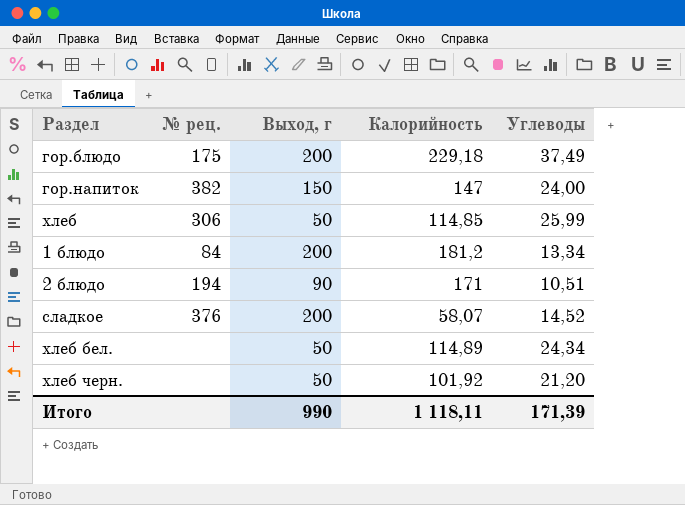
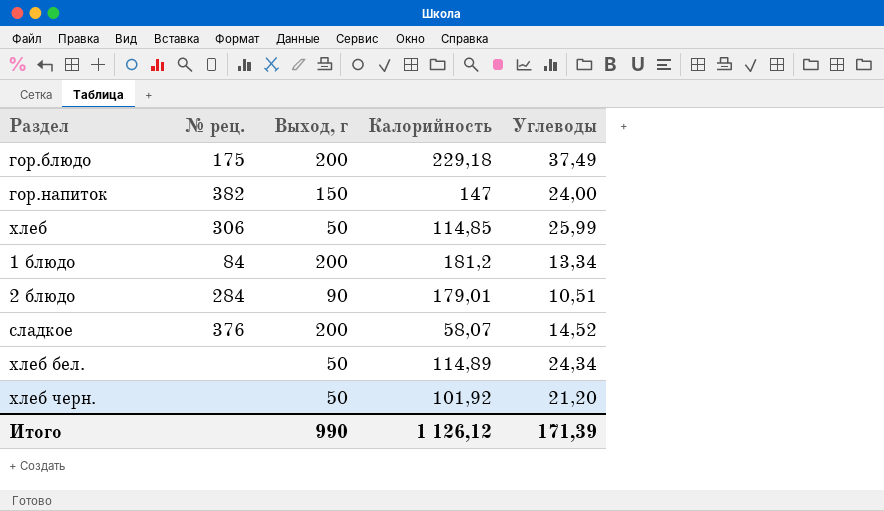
2 блюдо | № рец.: 194 -> 284
2 блюдо | Калорийность: 171 -> 179,01
Итого | Калорийность: 1 118,11 -> 1 126,12

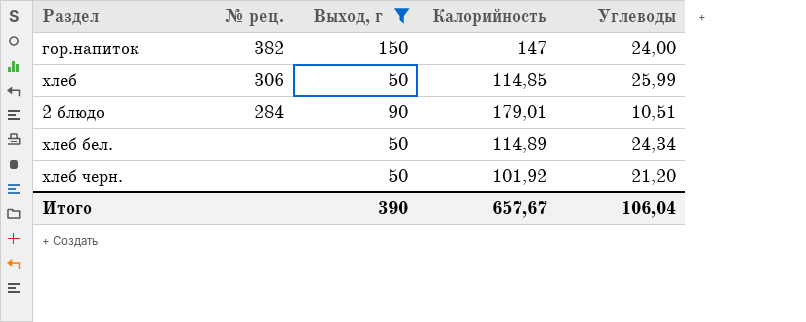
filter: none -> Выход, г != 200
Итого | Выход, г: 990 -> 390
Итого | Калорийность: 1 126,12 -> 657,67
Итого | Углеводы: 171,39 -> 106,04

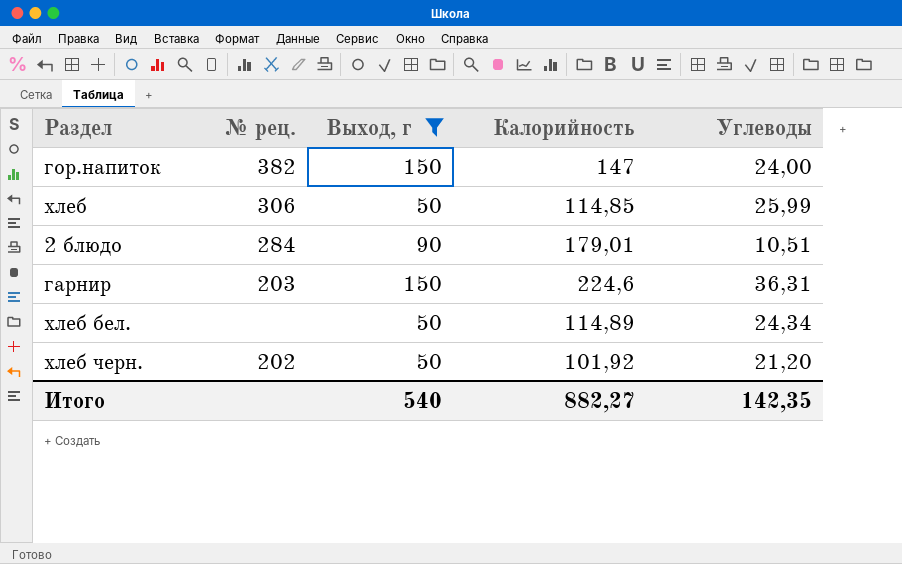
row гарнир: none -> 203 | 150 | 224,6 | 36,31
хлеб черн. | № рец.: none -> 202
Итого | Выход, г: 390 -> 540
Итого | Калорийность: 657,67 -> 882,27
Итого | Углеводы: 106,04 -> 142,35

